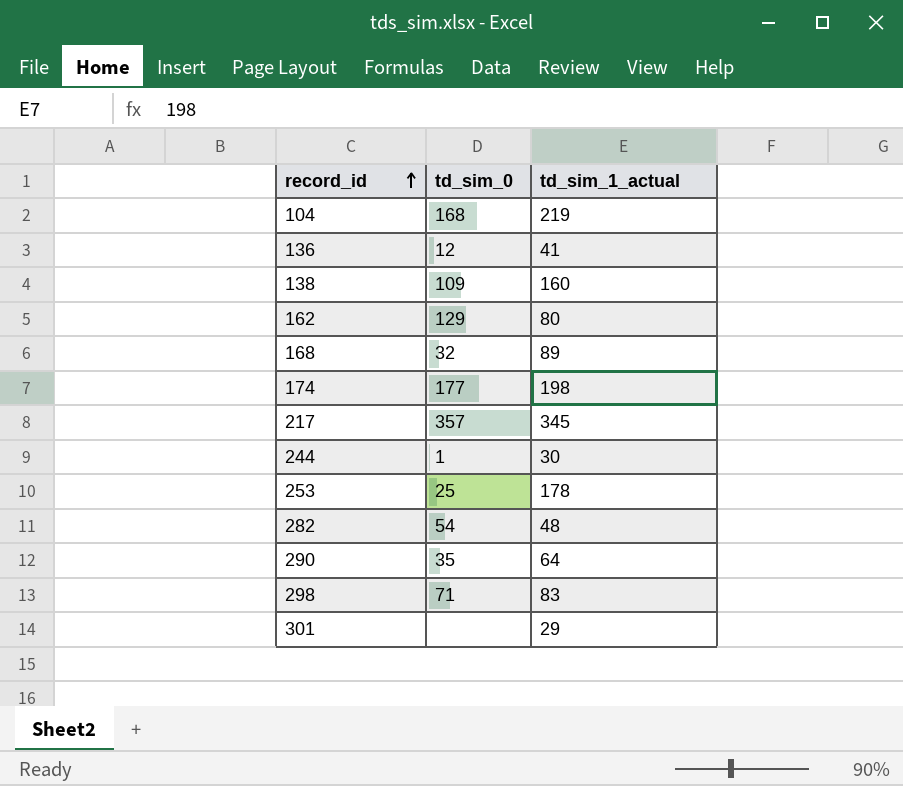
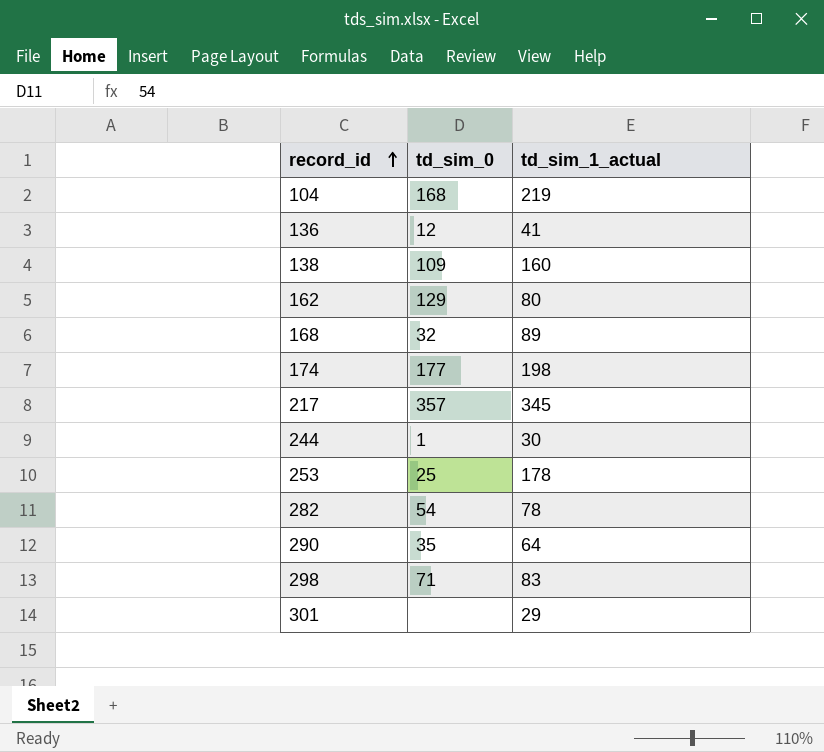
282 | td_sim_1_actual: 48 -> 78

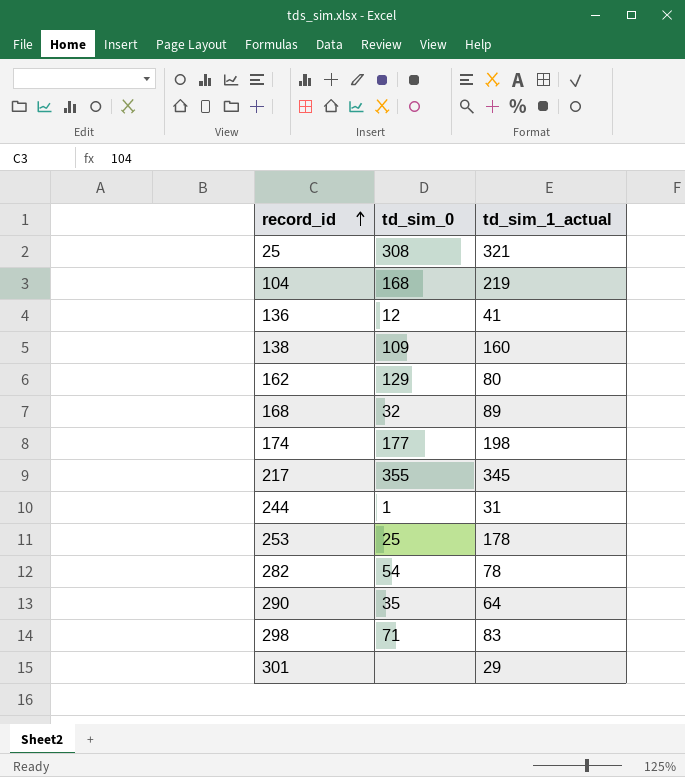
row 25: none -> 308 | 321
217 | td_sim_0: 357 -> 355
244 | td_sim_1_actual: 30 -> 31

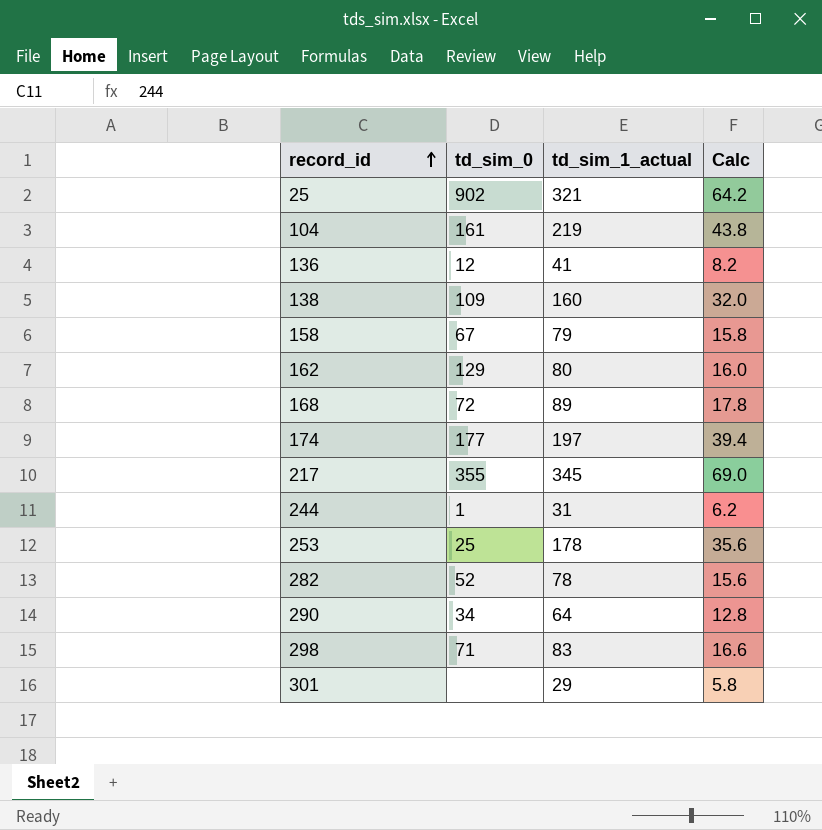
column Calc | formula: none -> [td_sim_1_actual] * 0.2
25 | td_sim_0: 308 -> 902
104 | td_sim_0: 168 -> 161
row 158: none -> 67 | 79 | 15.8
168 | td_sim_0: 32 -> 72
174 | td_sim_1_actual: 198 -> 197
282 | td_sim_0: 54 -> 52
290 | td_sim_0: 35 -> 34

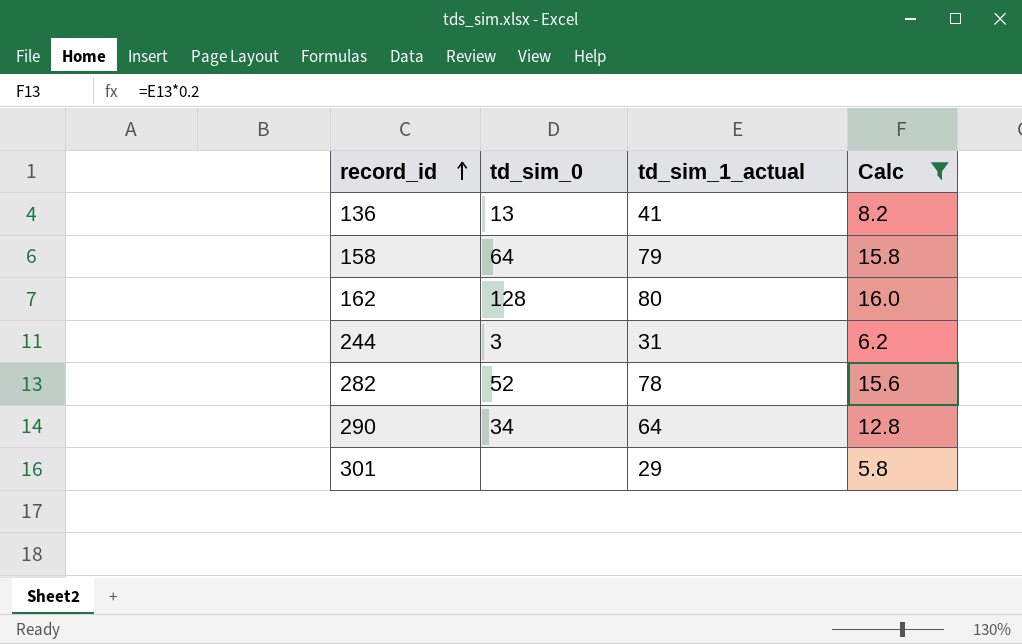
filter: none -> Calc <= 16.0
136 | td_sim_0: 12 -> 13
158 | td_sim_0: 67 -> 64
162 | td_sim_0: 129 -> 128
244 | td_sim_0: 1 -> 3

